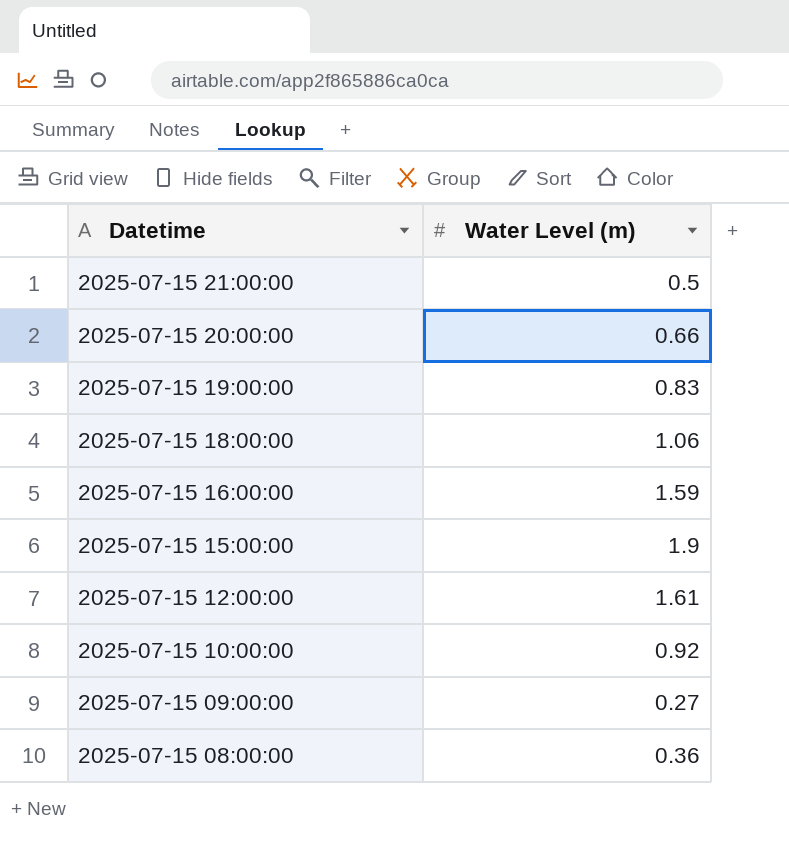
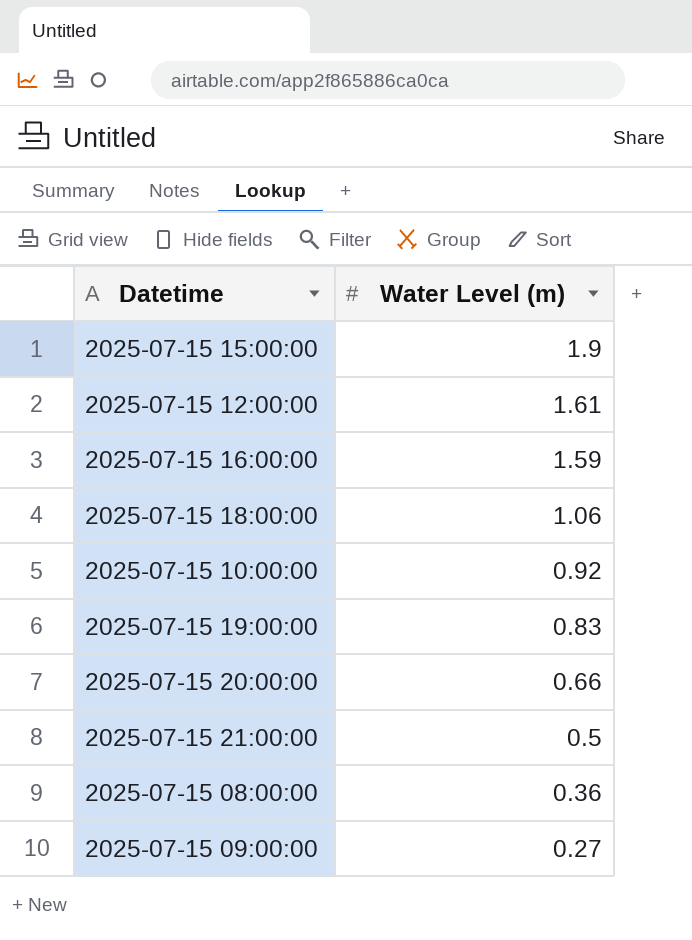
row order: Datetime descending -> Water Level (m) descending

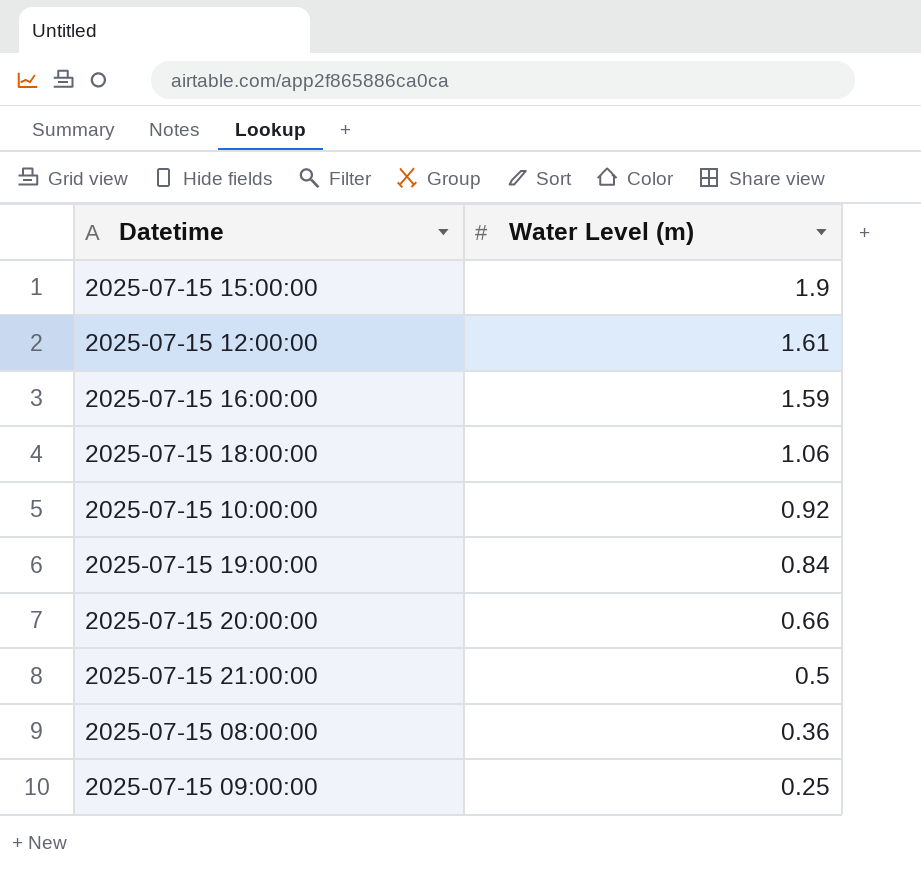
2025-07-15 19:00:00 | Water Level (m): 0.83 -> 0.84
2025-07-15 09:00:00 | Water Level (m): 0.27 -> 0.25

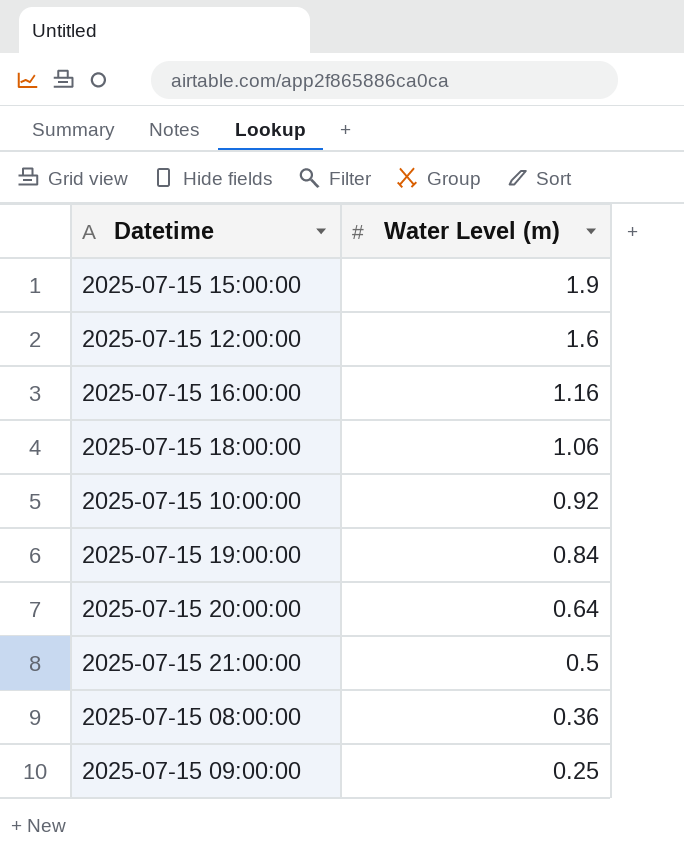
2025-07-15 12:00:00 | Water Level (m): 1.61 -> 1.6
2025-07-15 16:00:00 | Water Level (m): 1.59 -> 1.16
2025-07-15 20:00:00 | Water Level (m): 0.66 -> 0.64

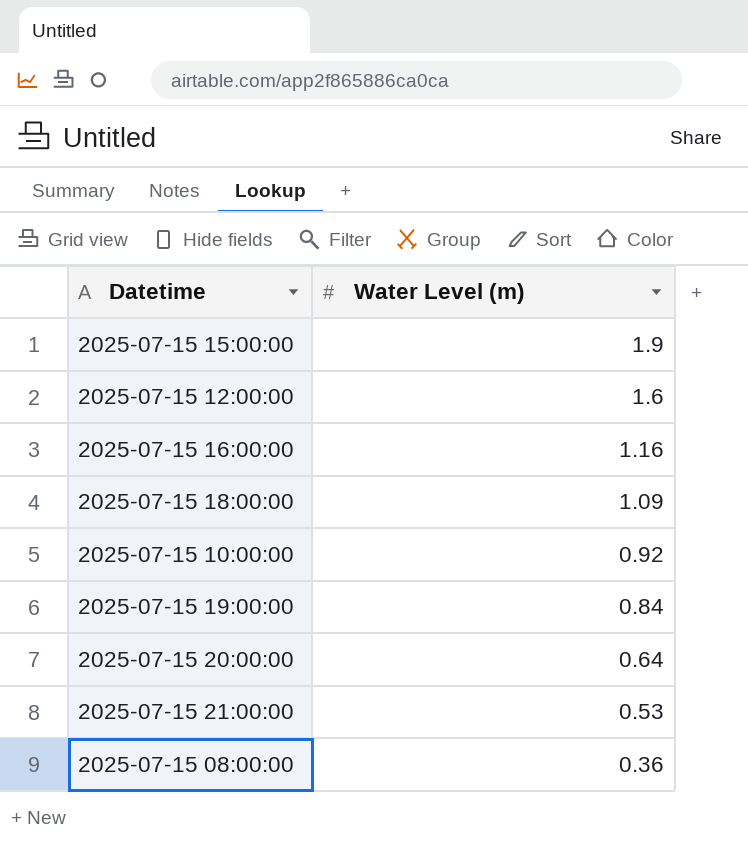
row 2025-07-15 09:00:00: 0.25 -> none
2025-07-15 18:00:00 | Water Level (m): 1.06 -> 1.09
2025-07-15 21:00:00 | Water Level (m): 0.5 -> 0.53

